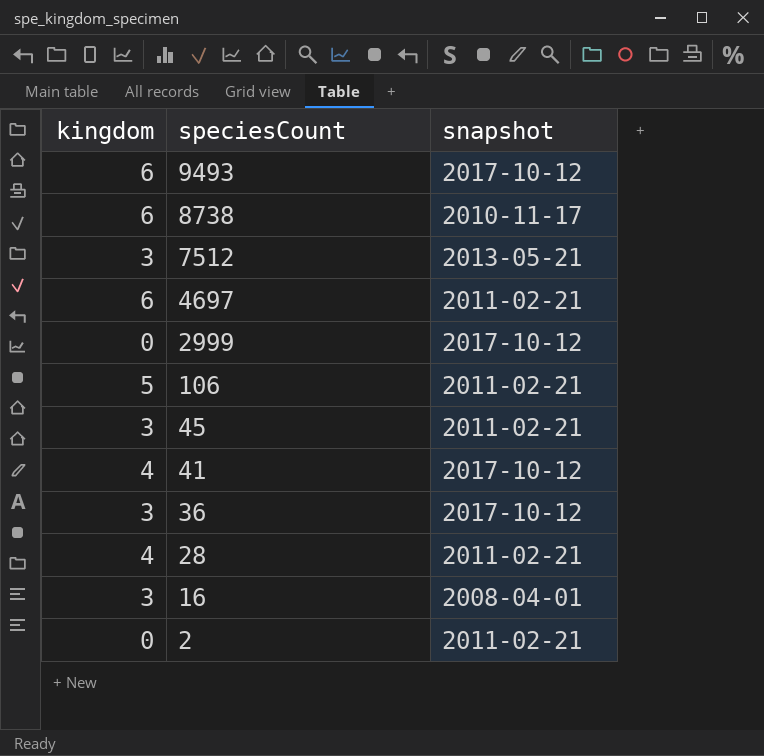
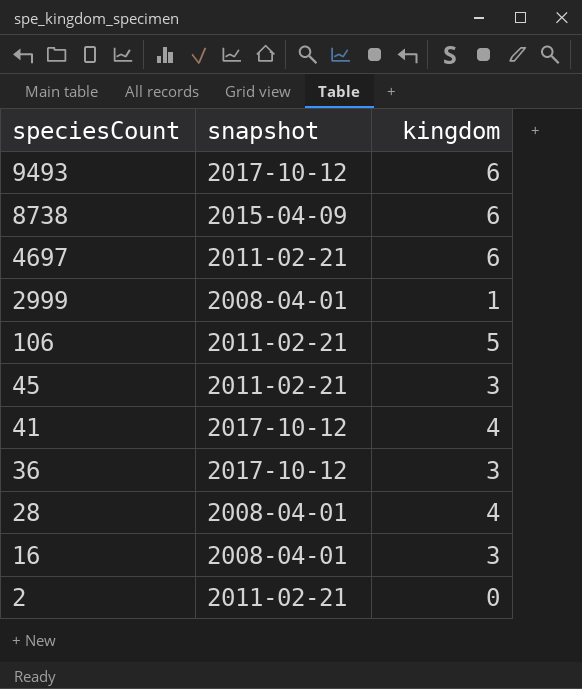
column kingdom | position: 1 -> 3
row 7512: 3 | 2013-05-21 -> none
8738 | snapshot: 2010-11-17 -> 2015-04-09
2999 | snapshot: 2017-10-12 -> 2008-04-01
2999 | kingdom: 0 -> 1
28 | snapshot: 2011-02-21 -> 2008-04-01

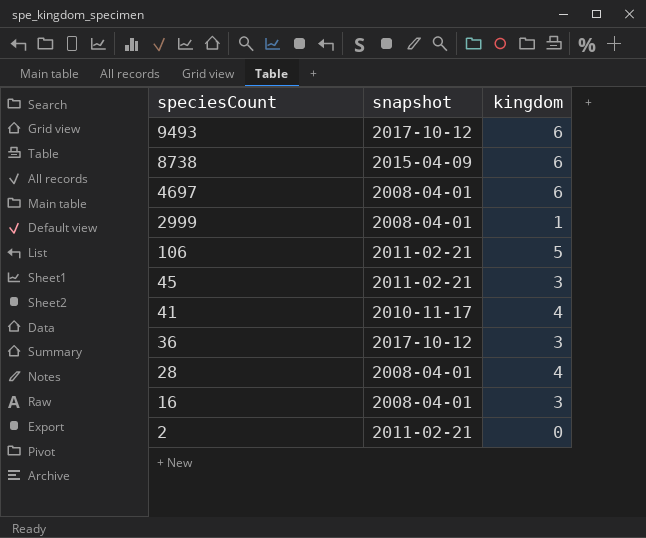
4697 | snapshot: 2011-02-21 -> 2008-04-01
41 | snapshot: 2017-10-12 -> 2010-11-17

